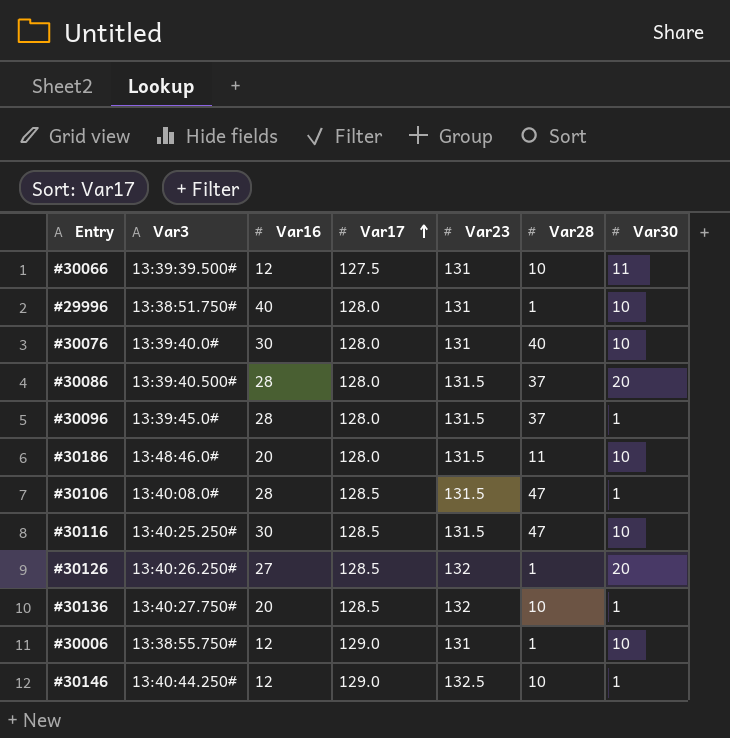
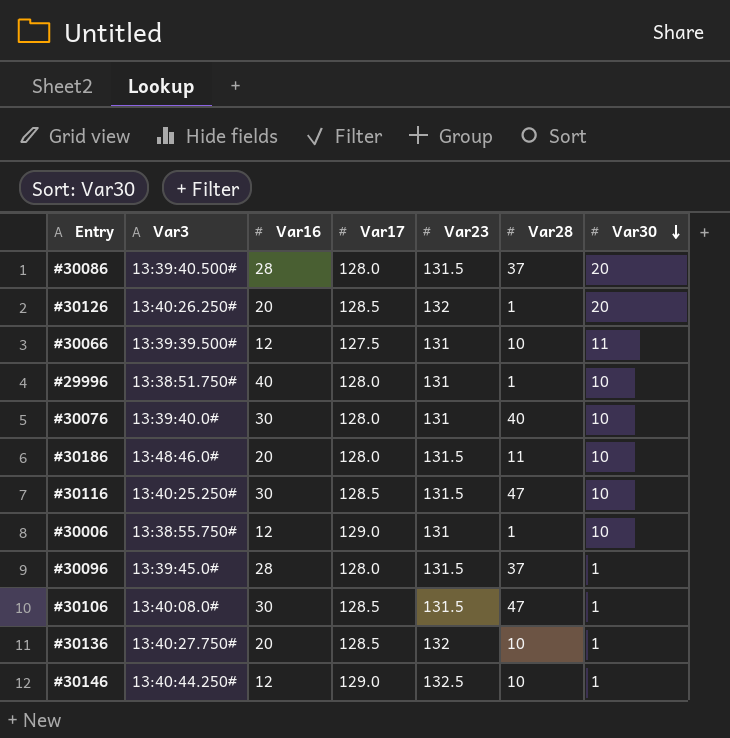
row order: Var17 ascending -> Var30 descending
#30126 | Var16: 27 -> 20
#30106 | Var16: 28 -> 30

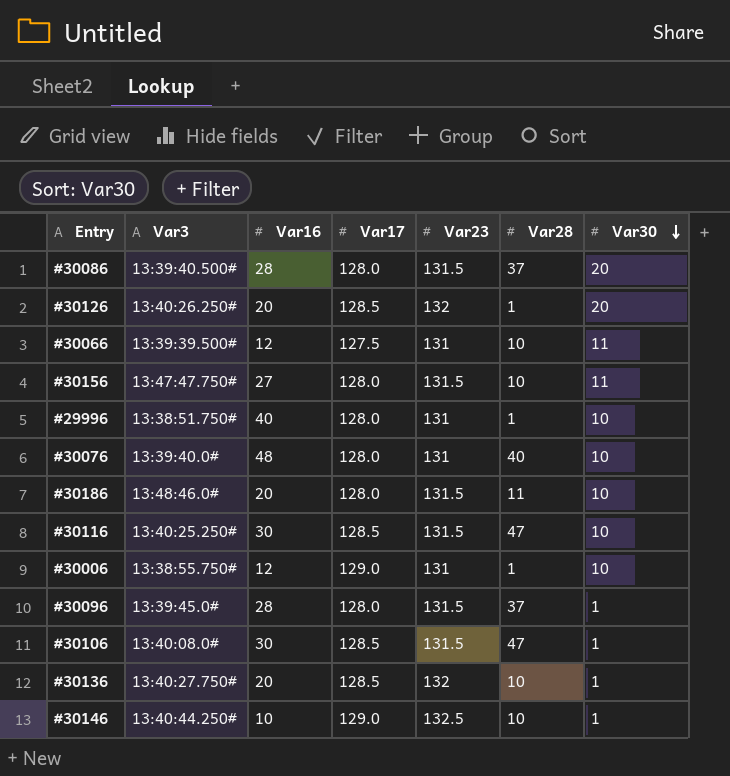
row #30156: none -> 13:47:47.750# | 27 | 128.0 | 131.5 | 10 | 11
#30076 | Var16: 30 -> 48
#30146 | Var16: 12 -> 10

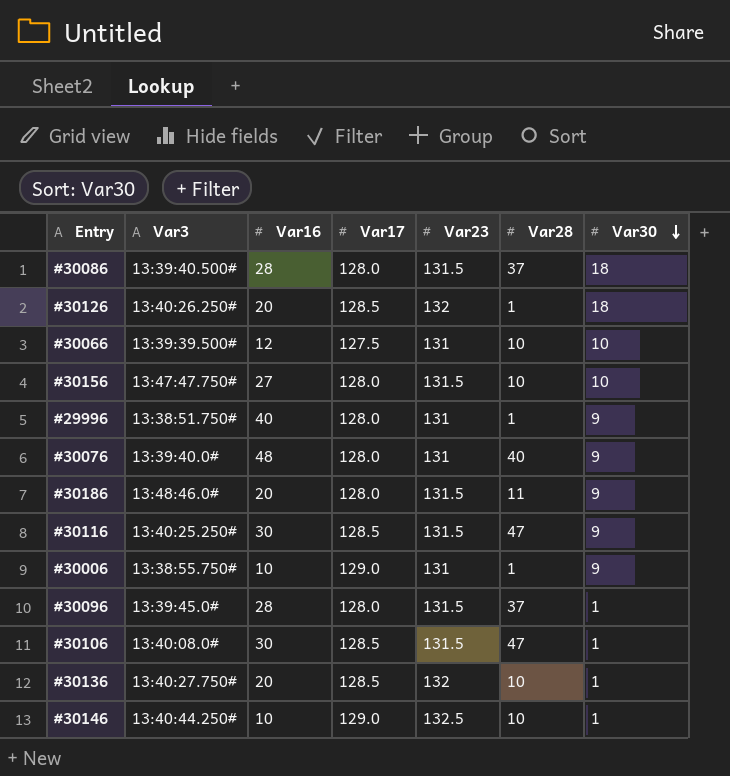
#30086 | Var30: 20 -> 18
#30126 | Var30: 20 -> 18
#30066 | Var30: 11 -> 10
#30156 | Var30: 11 -> 10
#29996 | Var30: 10 -> 9
#30076 | Var30: 10 -> 9
#30186 | Var30: 10 -> 9
#30116 | Var30: 10 -> 9
#30006 | Var16: 12 -> 10
#30006 | Var30: 10 -> 9

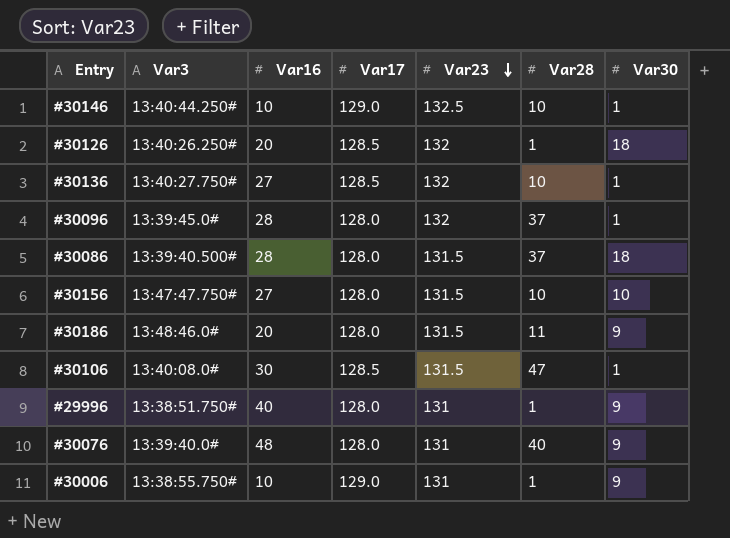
row order: Var30 descending -> Var23 descending
row #30066: 13:39:39.500# | 12 | 127.5 | 131 | 10 | 10 -> none
row #30116: 13:40:25.250# | 30 | 128.5 | 131.5 | 47 | 9 -> none
#30136 | Var16: 20 -> 27
#30096 | Var23: 131.5 -> 132

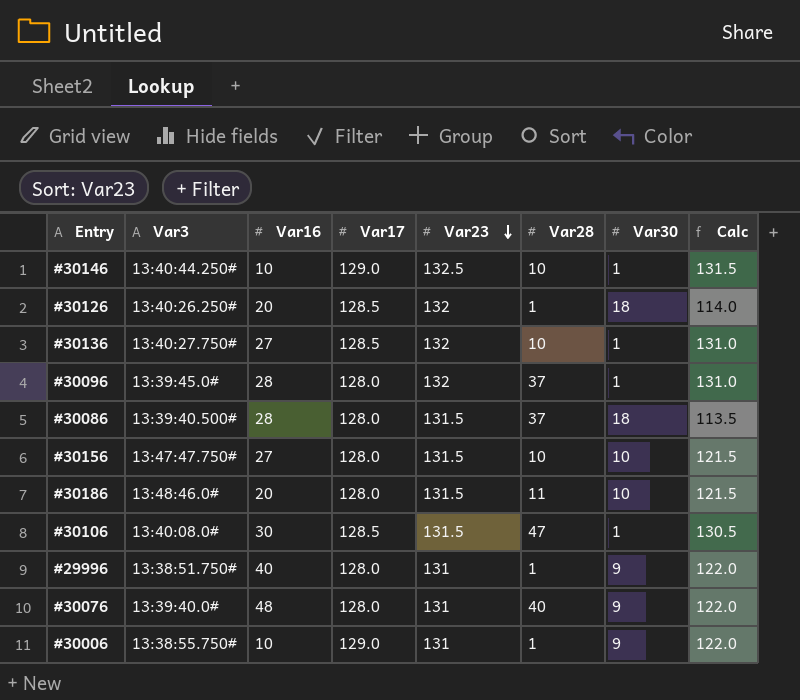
column Calc | formula: none -> [Var23] - [Var30]
#30186 | Var30: 9 -> 10

